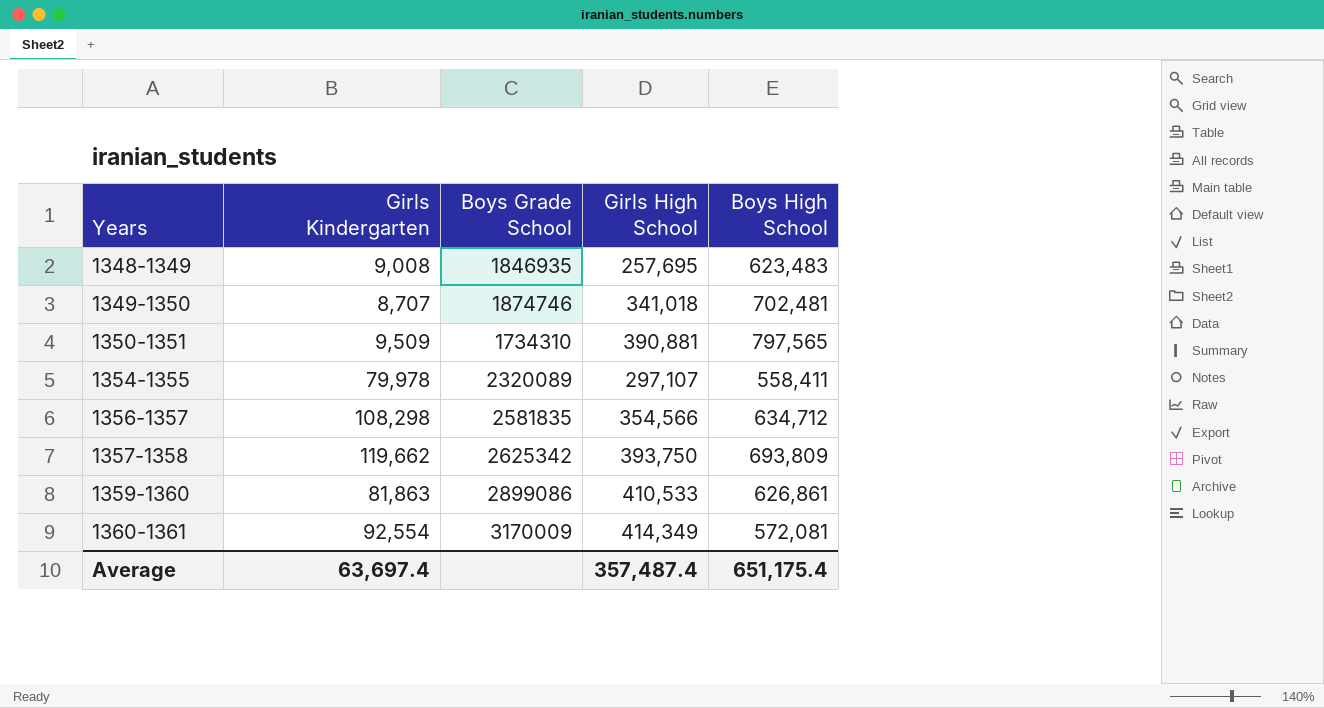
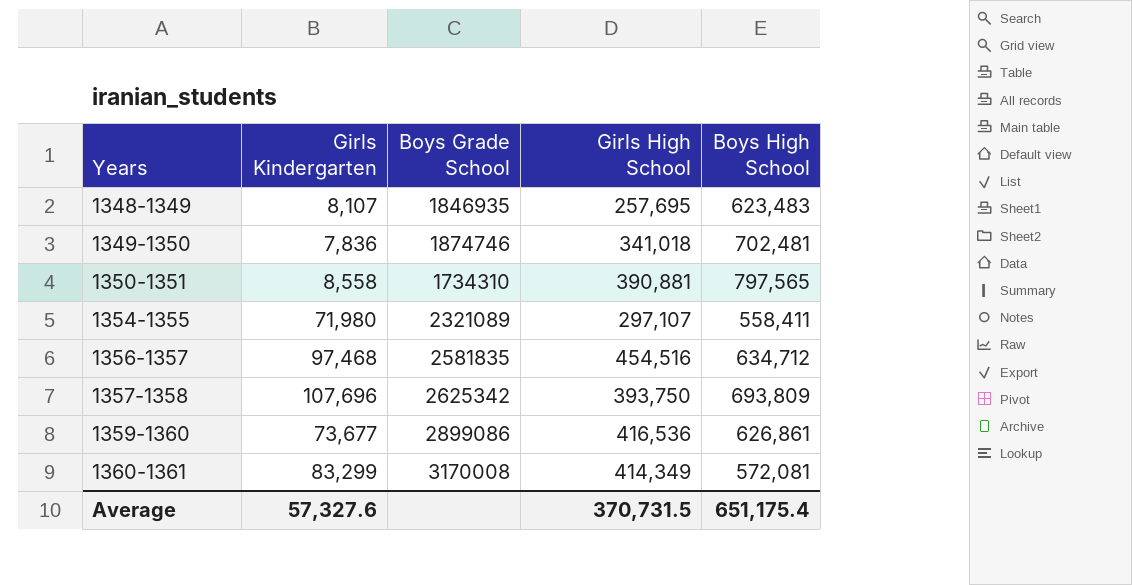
1348-1349 | Girls Kindergarten: 9,008 -> 8,107
1349-1350 | Girls Kindergarten: 8,707 -> 7,836
1350-1351 | Girls Kindergarten: 9,509 -> 8,558
1354-1355 | Girls Kindergarten: 79,978 -> 71,980
1354-1355 | Boys Grade School: 2320089 -> 2321089
1356-1357 | Girls Kindergarten: 108,298 -> 97,468
1356-1357 | Girls High School: 354,566 -> 454,516
1357-1358 | Girls Kindergarten: 119,662 -> 107,696
1359-1360 | Girls Kindergarten: 81,863 -> 73,677
1359-1360 | Girls High School: 410,533 -> 416,536
1360-1361 | Girls Kindergarten: 92,554 -> 83,299
1360-1361 | Boys Grade School: 3170009 -> 3170008
Average | Girls Kindergarten: 63,697.4 -> 57,327.6
Average | Girls High School: 357,487.4 -> 370,731.5

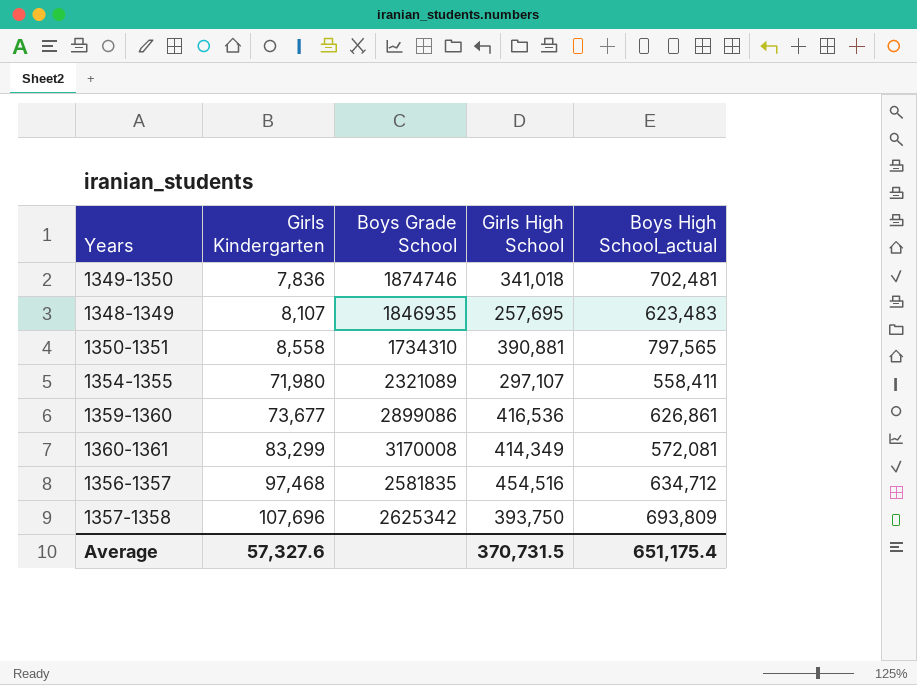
row order: Years ascending -> Girls Kindergarten ascending
column name: Boys High School -> Boys High School_actual

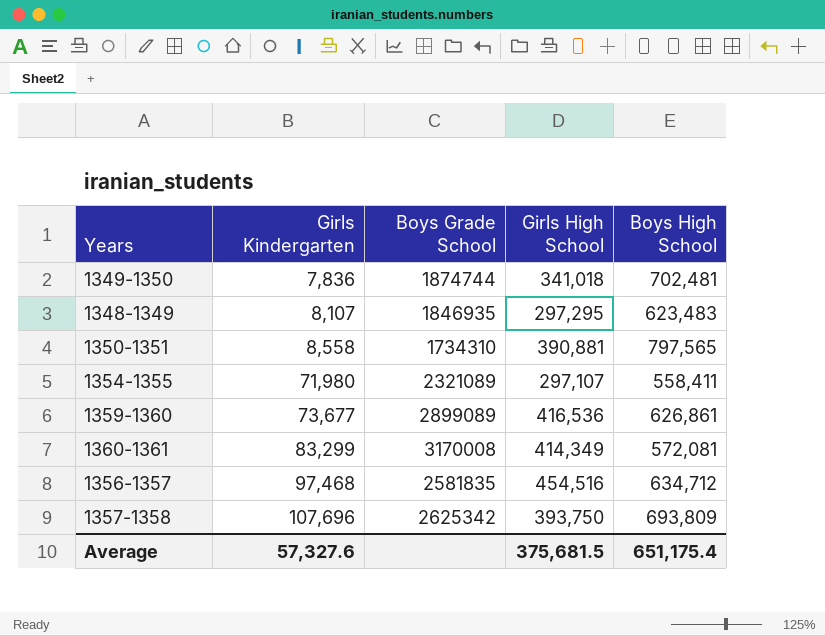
column name: Boys High School_actual -> Boys High School
1349-1350 | Boys Grade School: 1874746 -> 1874744
1348-1349 | Girls High School: 257,695 -> 297,295
1359-1360 | Boys Grade School: 2899086 -> 2899089
Average | Girls High School: 370,731.5 -> 375,681.5

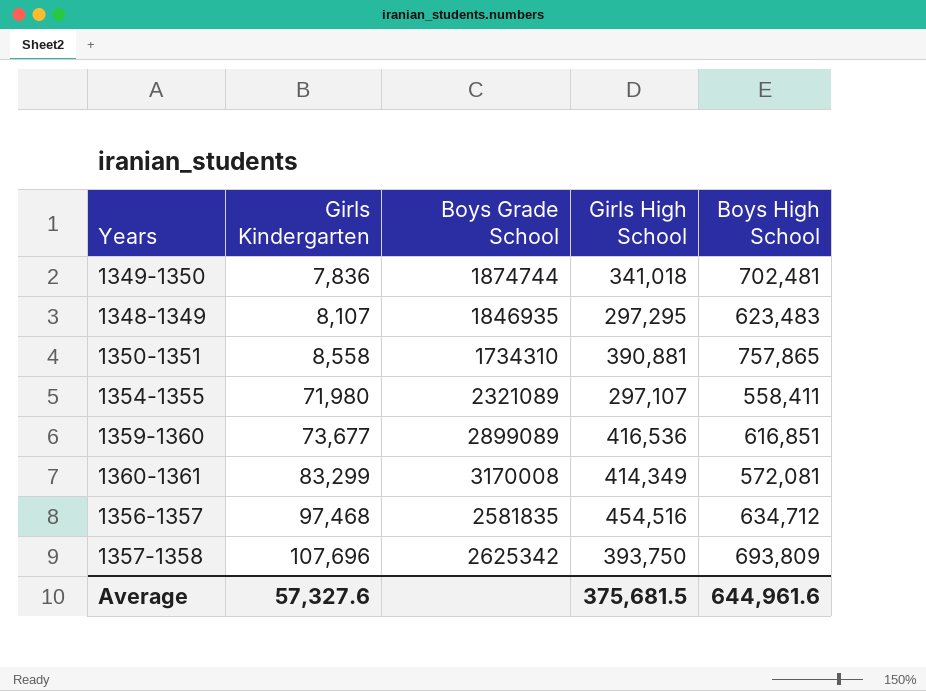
1350-1351 | Boys High School: 797,565 -> 757,865
1359-1360 | Boys High School: 626,861 -> 616,851
Average | Boys High School: 651,175.4 -> 644,961.6

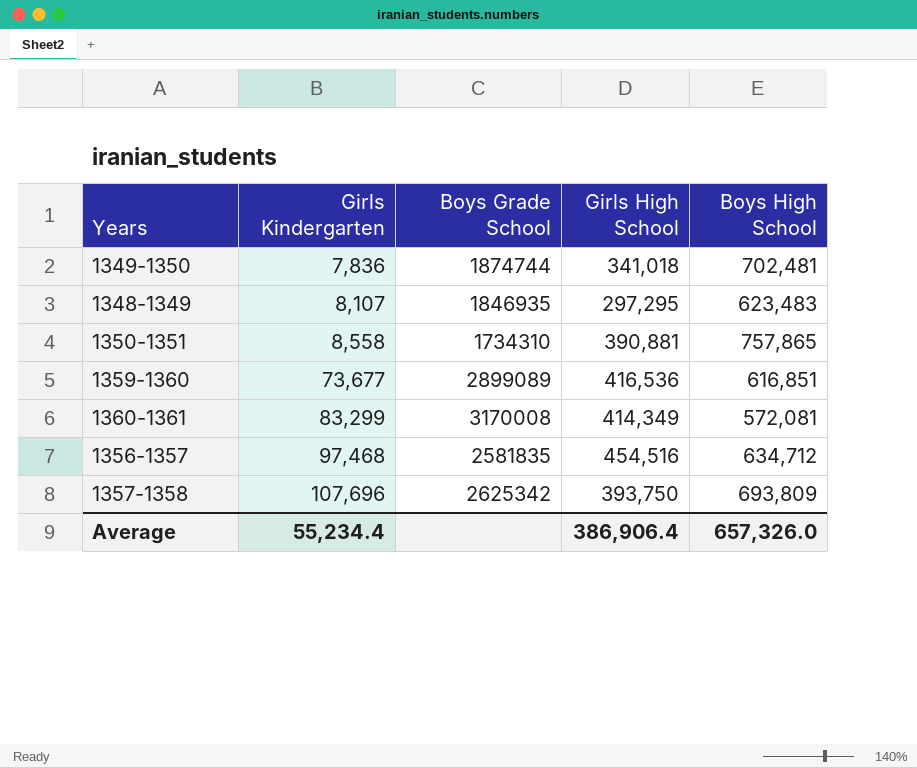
row 1354-1355: 71,980 | 2321089 | 297,107 | 558,411 -> none
Average | Girls Kindergarten: 57,327.6 -> 55,234.4
Average | Girls High School: 375,681.5 -> 386,906.4
Average | Boys High School: 644,961.6 -> 657,326.0

